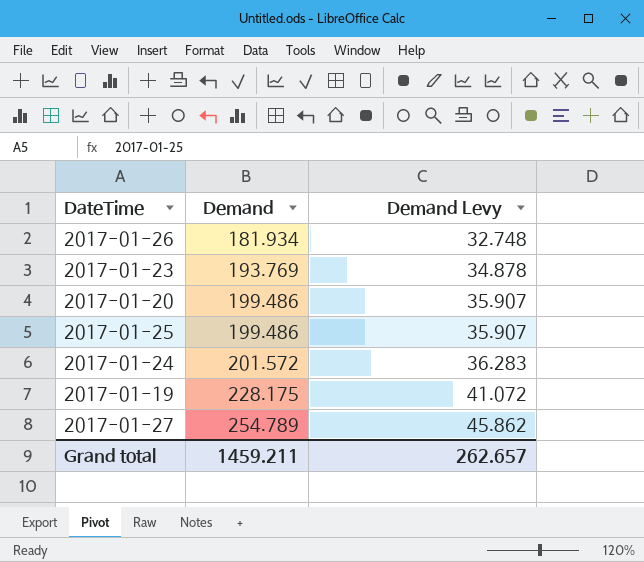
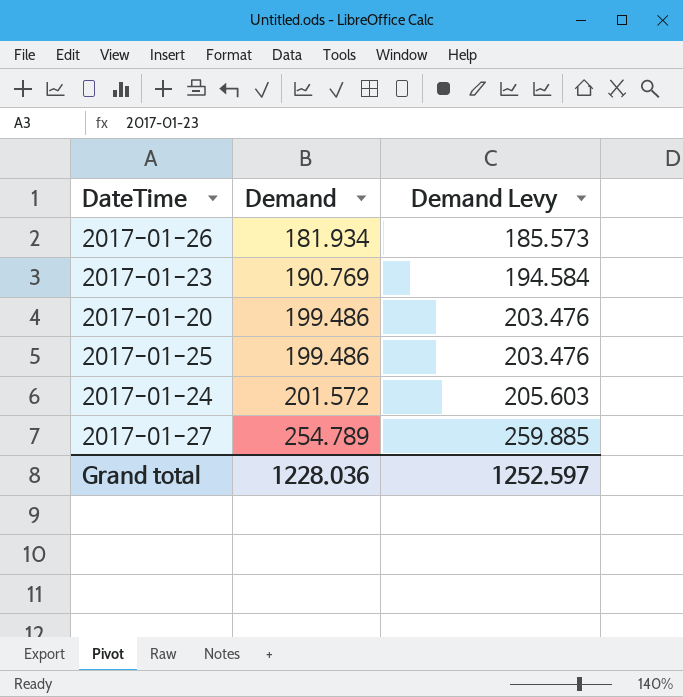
column Demand Levy | formula: [Demand] * 0.18 -> [Demand] * 1.02
row 2017-01-19: 228.175 | 41.072 -> none
2017-01-23 | Demand: 193.769 -> 190.769
Grand total | Demand: 1459.211 -> 1228.036
Grand total | Demand Levy: 262.657 -> 1252.597

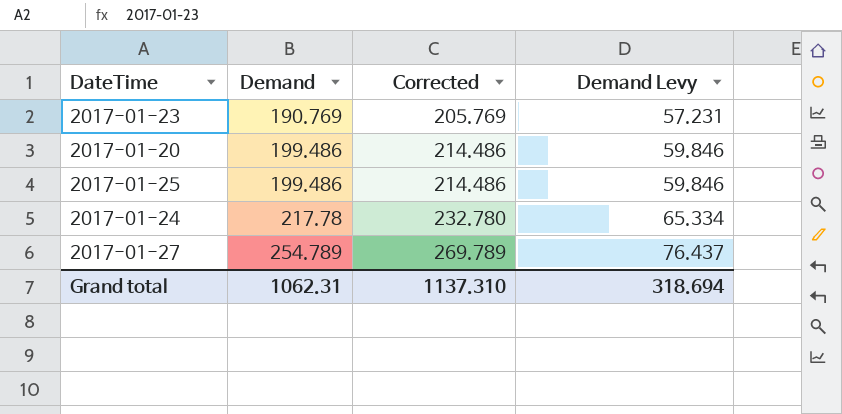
column Corrected | formula: none -> [Demand] + 15
column Demand Levy | formula: [Demand] * 1.02 -> [Demand] * 0.3
row 2017-01-26: 181.934 | 185.573 -> none
2017-01-24 | Demand: 201.572 -> 217.78
Grand total | Demand: 1228.036 -> 1062.31
Grand total | Demand Levy: 1252.597 -> 318.694

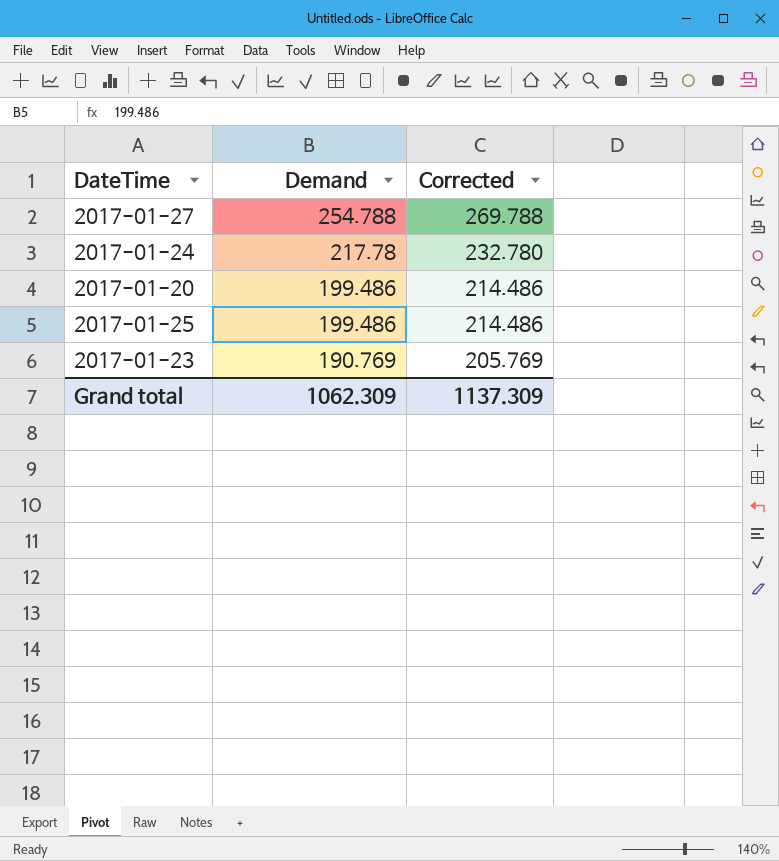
row order: Demand ascending -> Demand descending
column Demand Levy | formula: [Demand] * 0.3 -> none
2017-01-27 | Demand: 254.789 -> 254.788
2017-01-27 | Corrected: 269.789 -> 269.788
Grand total | Demand: 1062.31 -> 1062.309
Grand total | Corrected: 1137.310 -> 1137.309

